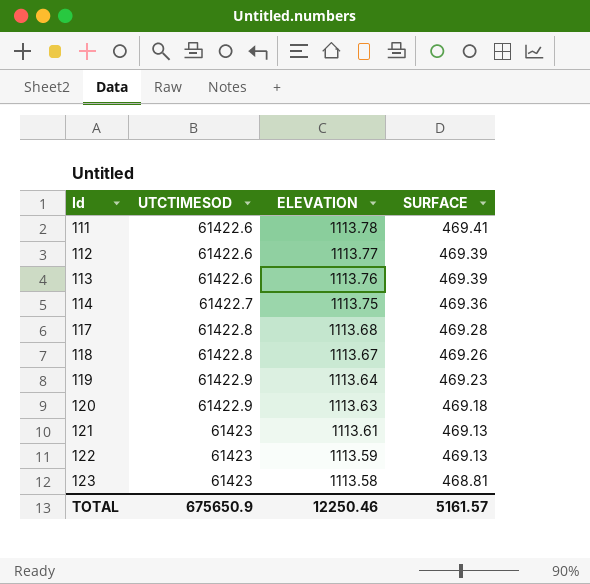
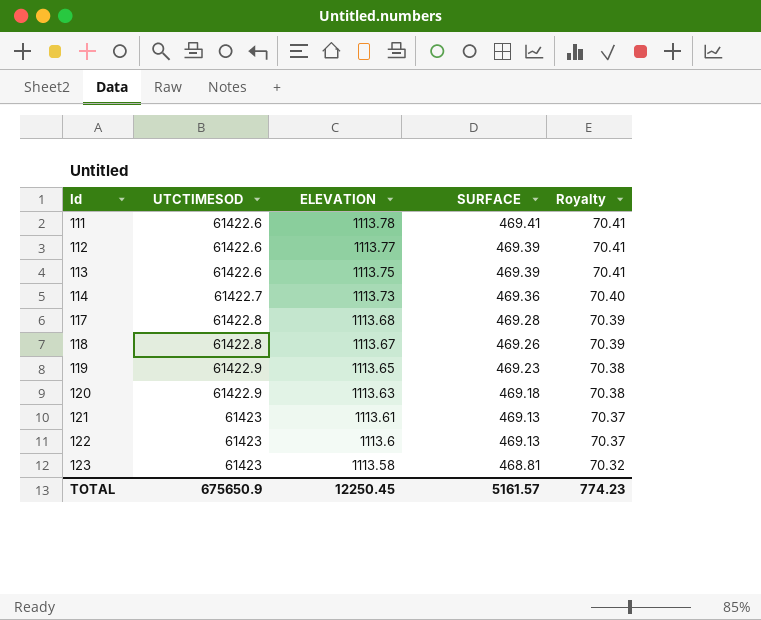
column Royalty | formula: none -> [SURFACE] * 0.15
113 | ELEVATION: 1113.76 -> 1113.75
114 | ELEVATION: 1113.75 -> 1113.73
119 | ELEVATION: 1113.64 -> 1113.65
122 | ELEVATION: 1113.59 -> 1113.6
TOTAL | ELEVATION: 12250.46 -> 12250.45

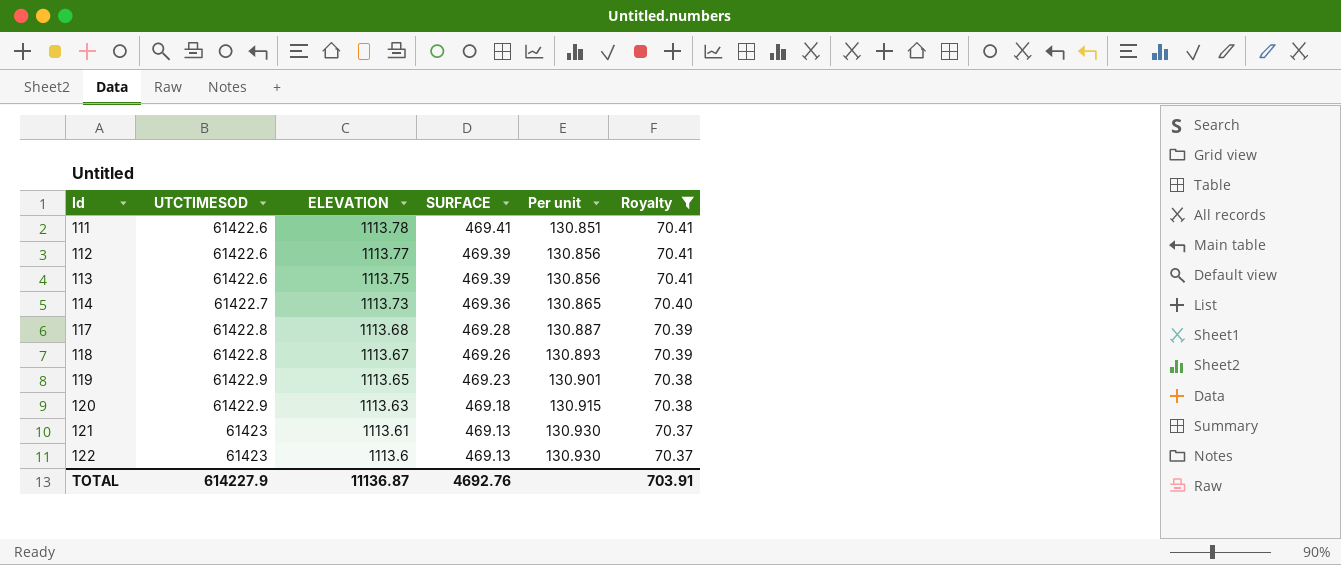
filter: none -> Royalty != 70.32
column Per unit | formula: none -> [UTCTIMESOD] / [SURFACE]
TOTAL | UTCTIMESOD: 675650.9 -> 614227.9
TOTAL | ELEVATION: 12250.45 -> 11136.87
TOTAL | SURFACE: 5161.57 -> 4692.76
TOTAL | Royalty: 774.23 -> 703.91

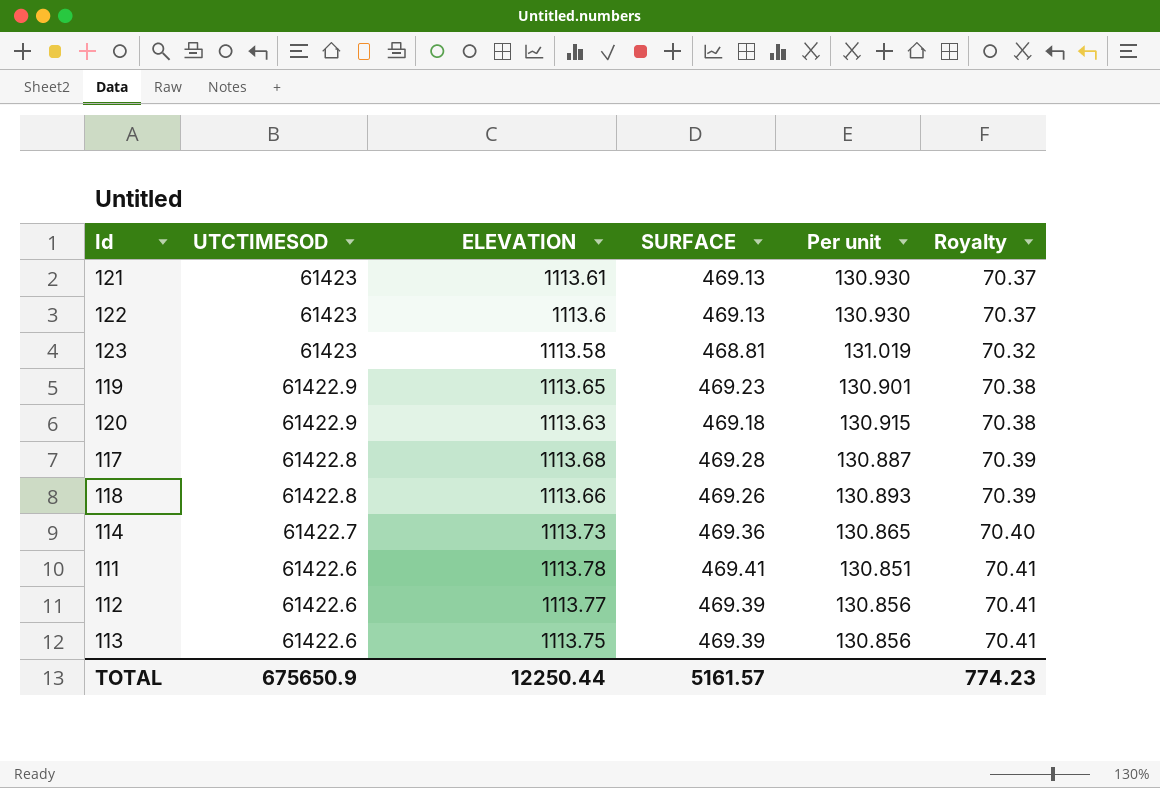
filter: Royalty != 70.32 -> none
row order: Id ascending -> UTCTIMESOD descending
118 | ELEVATION: 1113.67 -> 1113.66
TOTAL | UTCTIMESOD: 614227.9 -> 675650.9
TOTAL | ELEVATION: 11136.87 -> 12250.44
TOTAL | SURFACE: 4692.76 -> 5161.57
TOTAL | Royalty: 703.91 -> 774.23

